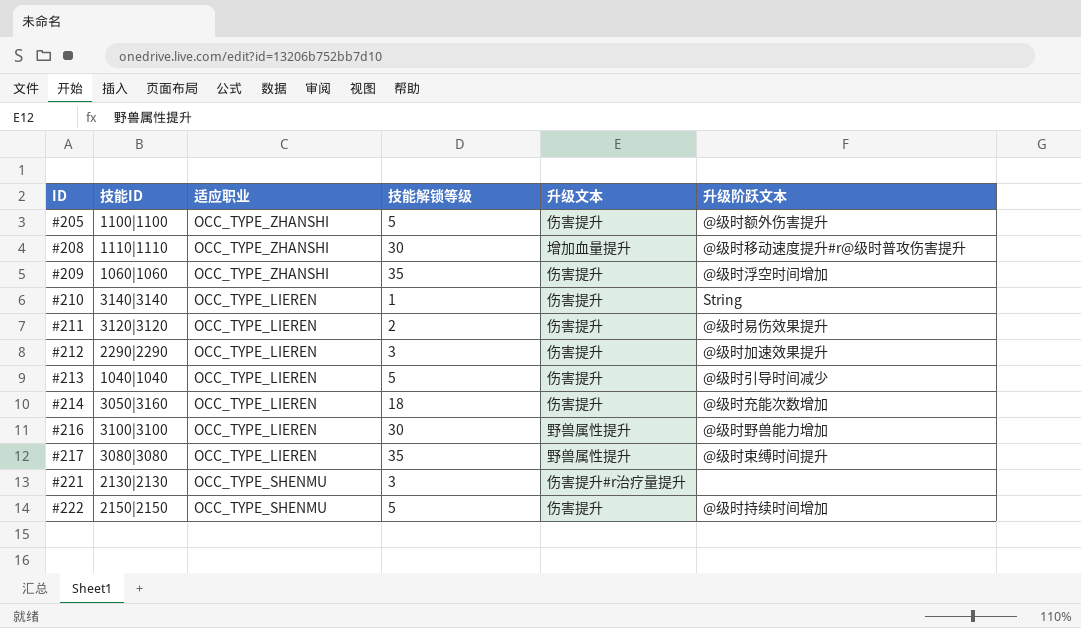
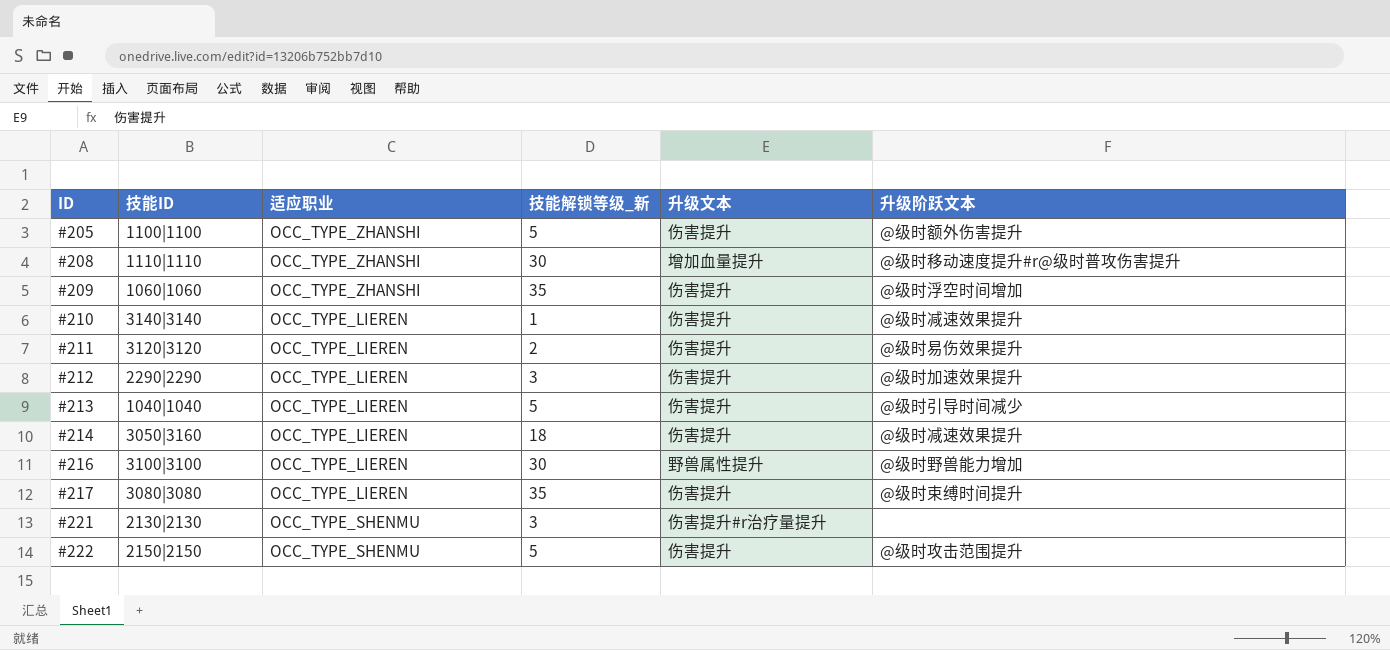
column name: 技能解锁等级 -> 技能解锁等级_新
#210 | 升级阶跃文本: String -> @级时减速效果提升
#214 | 升级阶跃文本: @级时充能次数增加 -> @级时减速效果提升
#217 | 升级文本: 野兽属性提升 -> 伤害提升
#222 | 升级阶跃文本: @级时持续时间增加 -> @级时攻击范围提升

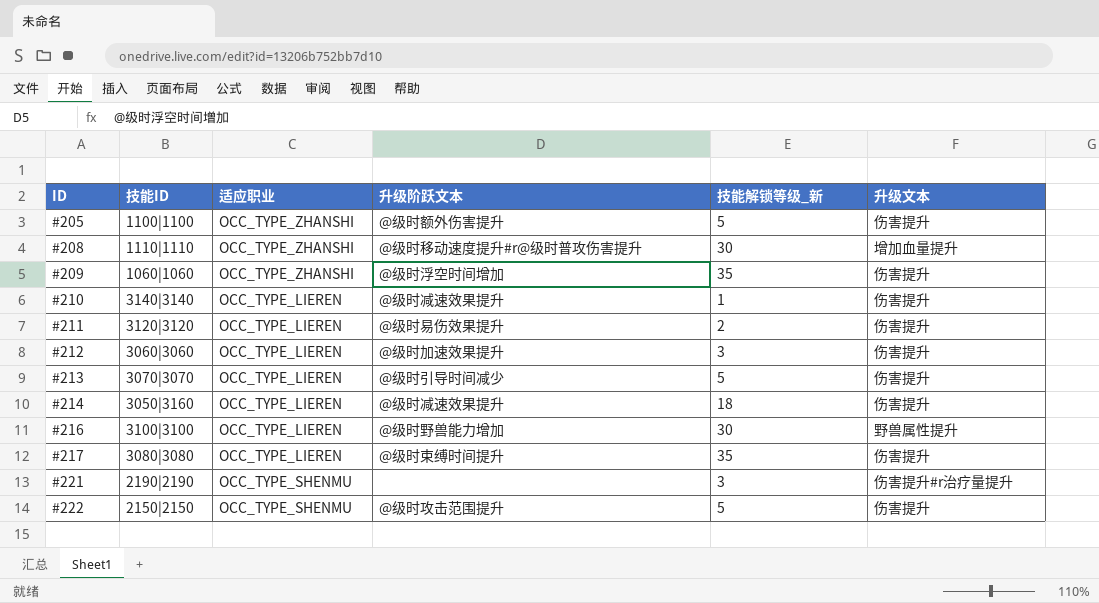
column 升级阶跃文本 | position: 6 -> 4
#212 | 技能ID: 2290|2290 -> 3060|3060
#213 | 技能ID: 1040|1040 -> 3070|3070
#221 | 技能ID: 2130|2130 -> 2190|2190

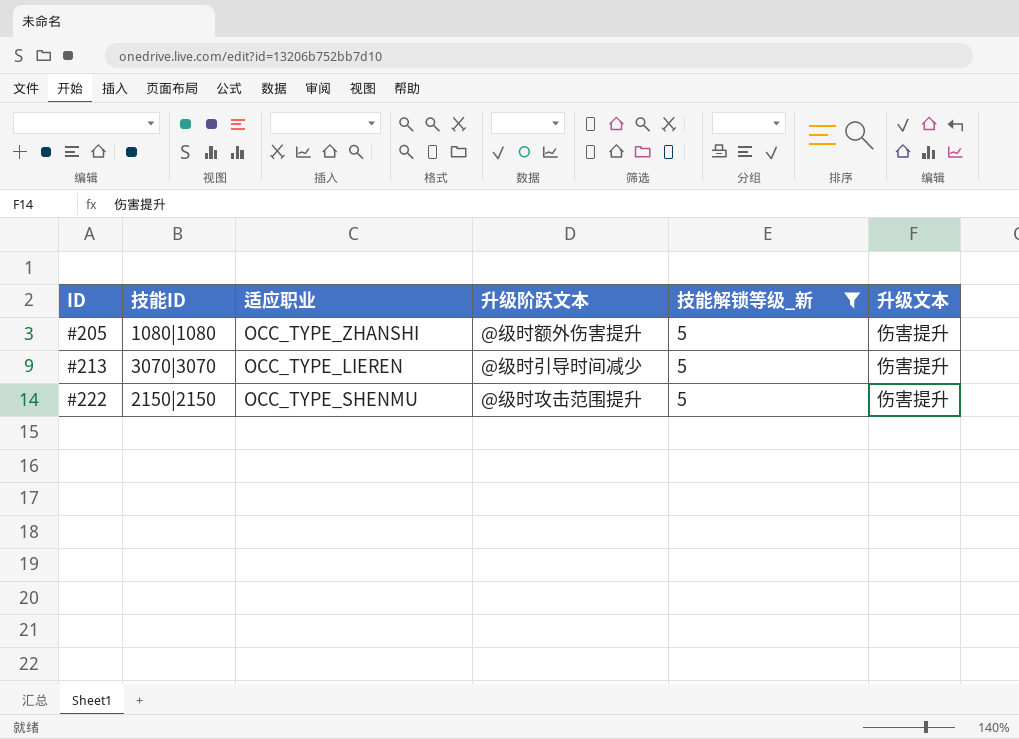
filter: none -> 技能解锁等级_新 = 5
#205 | 技能ID: 1100|1100 -> 1080|1080

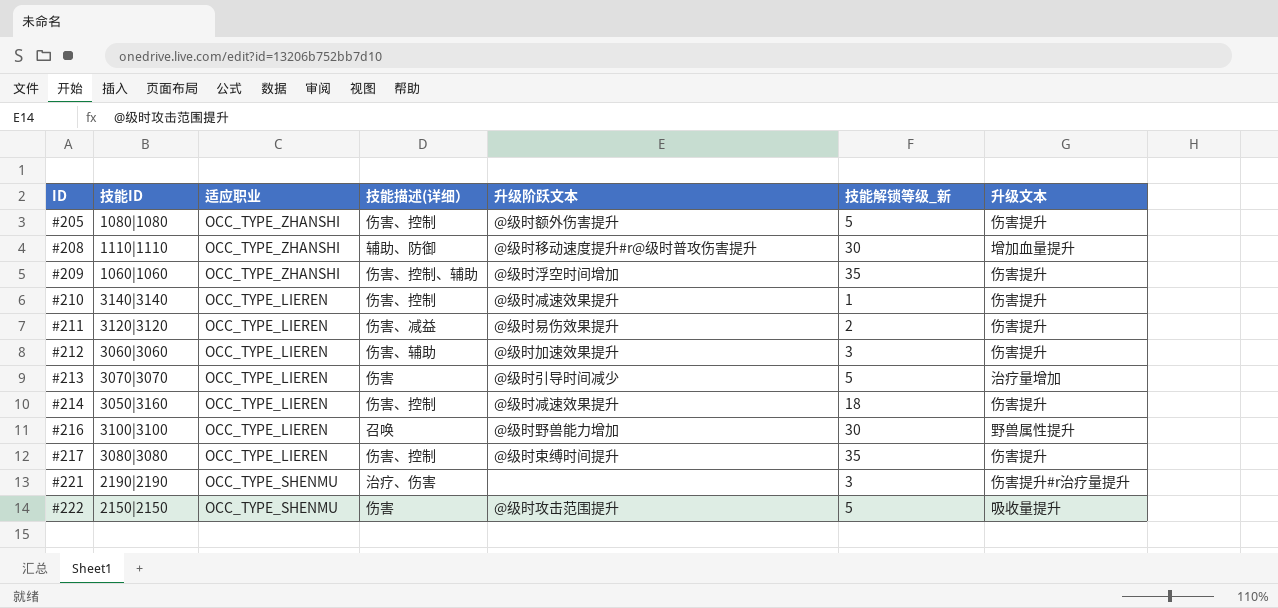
filter: 技能解锁等级_新 = 5 -> none
column 技能描述(详细） | position: none -> 4
#213 | 升级文本: 伤害提升 -> 治疗量增加
#222 | 升级文本: 伤害提升 -> 吸收量提升

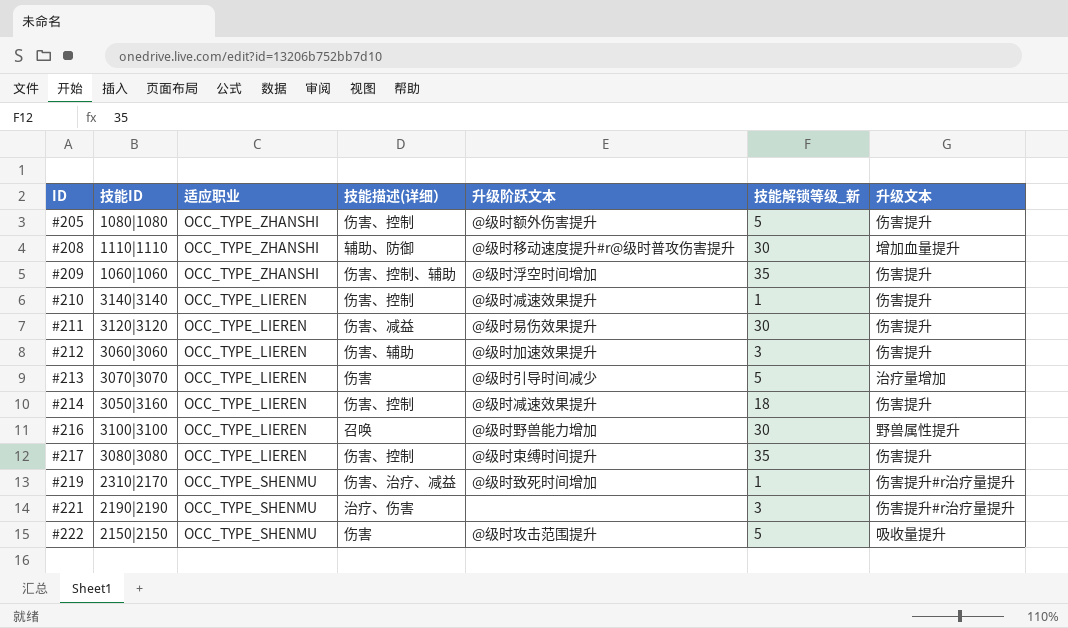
#211 | 技能解锁等级_新: 2 -> 30
row #219: none -> 2310|2170 | OCC_TYPE_SHENMU | 伤害、治疗、减益 | @级时致死时间增加 | 1 | 伤害提升#r治疗量提升

